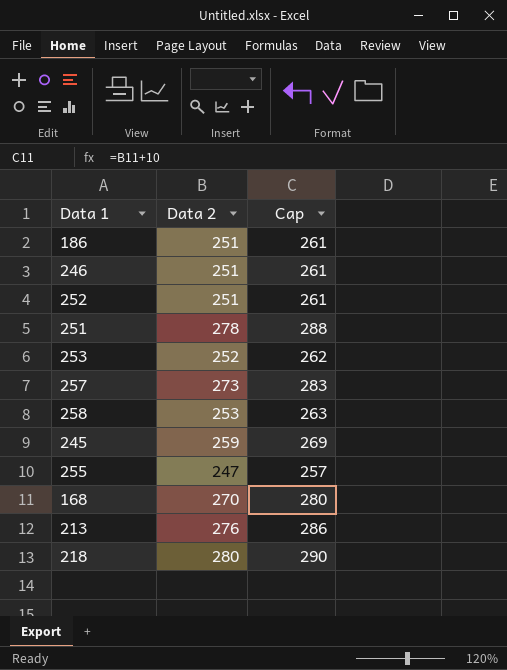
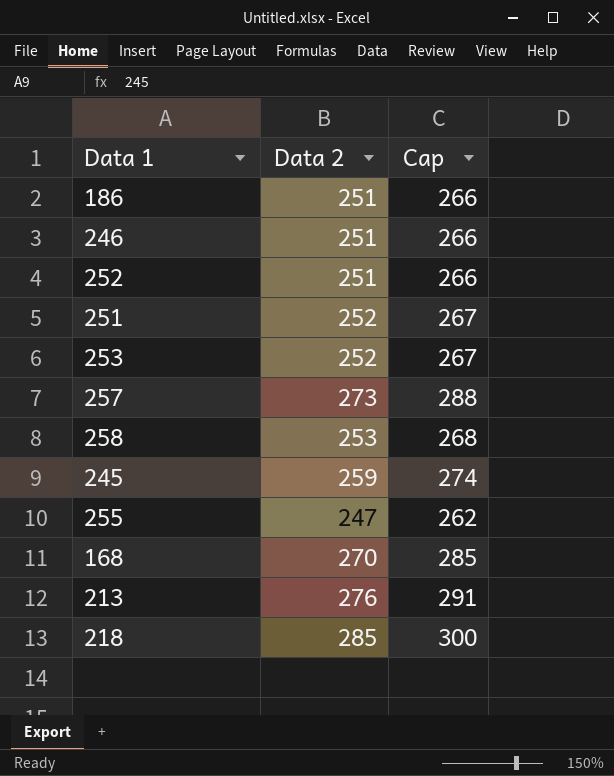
column Cap | formula: [Data 2] + 10 -> [Data 2] + 15
251 | Data 2: 278 -> 252
218 | Data 2: 280 -> 285

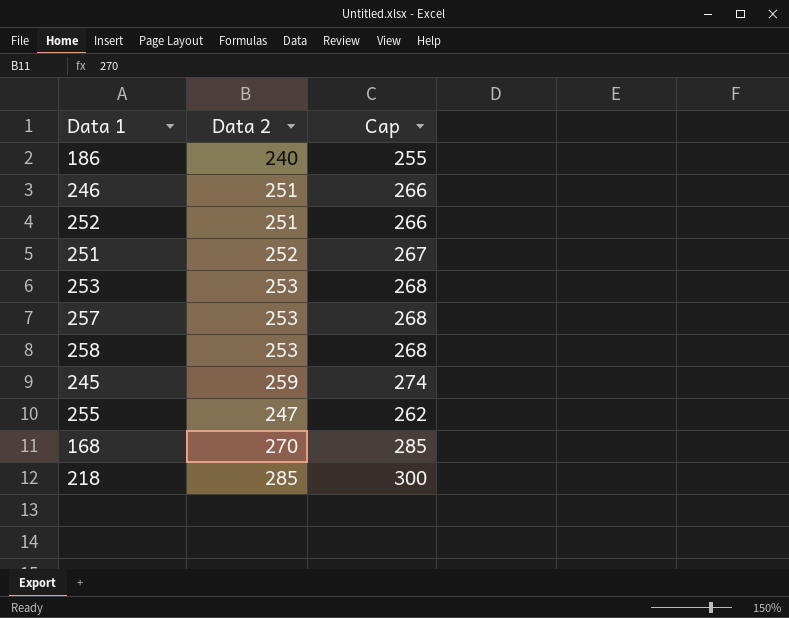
row 213: 276 | 291 -> none
186 | Data 2: 251 -> 240
186 | Cap: 266 -> 255
253 | Data 2: 252 -> 253
253 | Cap: 267 -> 268
257 | Data 2: 273 -> 253
257 | Cap: 288 -> 268

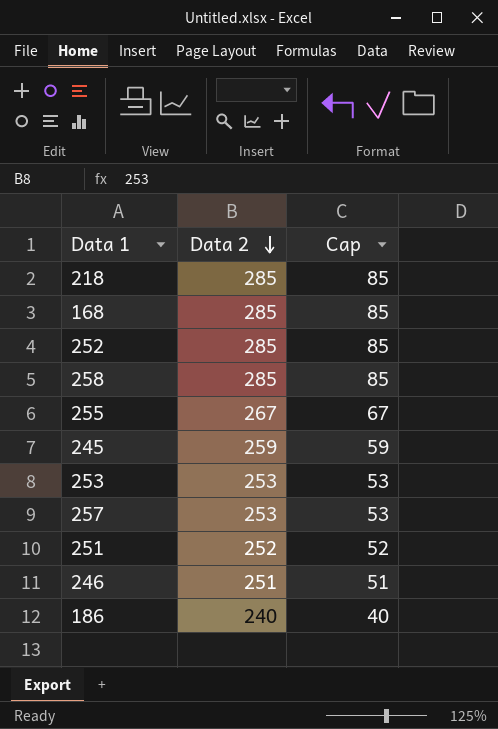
row order: none -> Data 2 descending
column Cap | formula: [Data 2] + 15 -> [Data 2] - 200
168 | Data 2: 270 -> 285
252 | Data 2: 251 -> 285
258 | Data 2: 253 -> 285
255 | Data 2: 247 -> 267

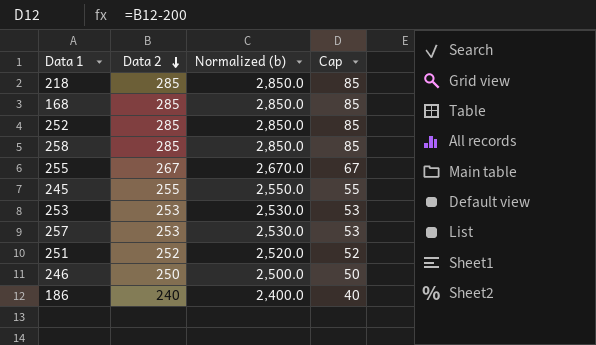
column Normalized (b) | formula: none -> [Data 2] * 10
245 | Data 2: 259 -> 255
245 | Cap: 59 -> 55
246 | Data 2: 251 -> 250
246 | Cap: 51 -> 50

